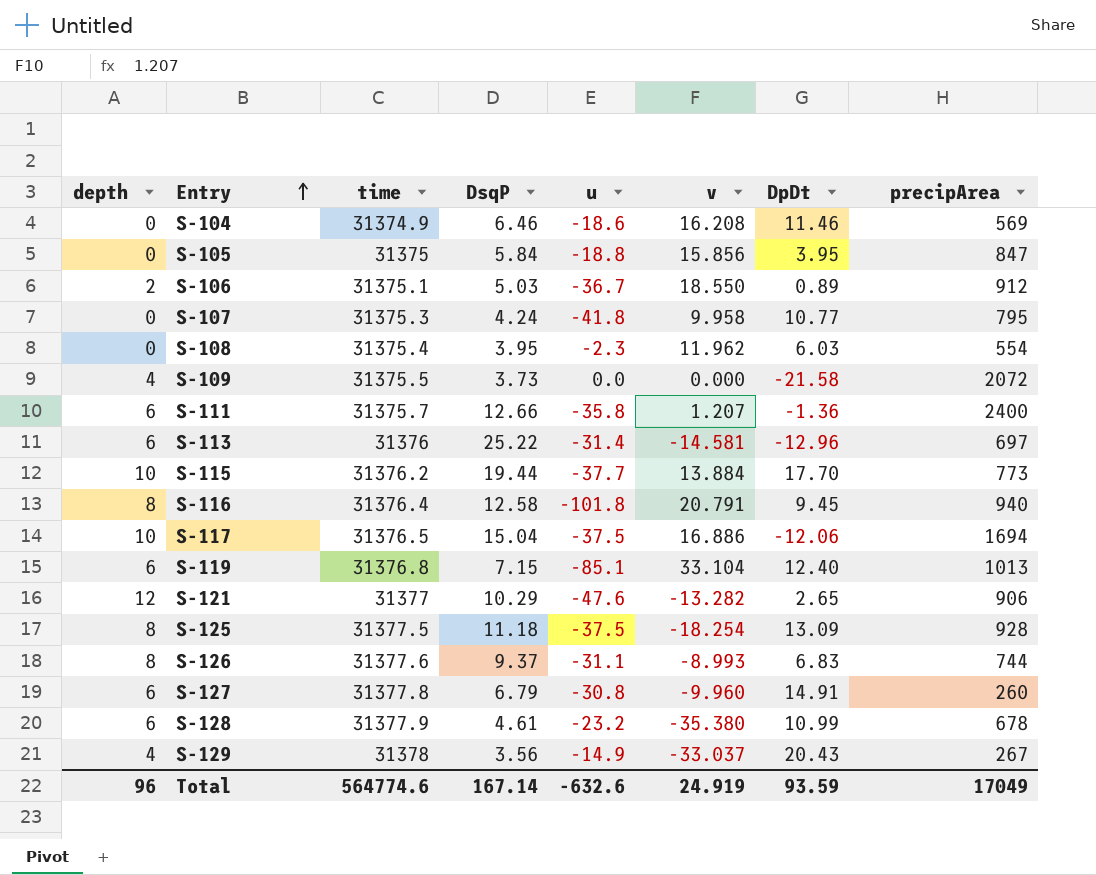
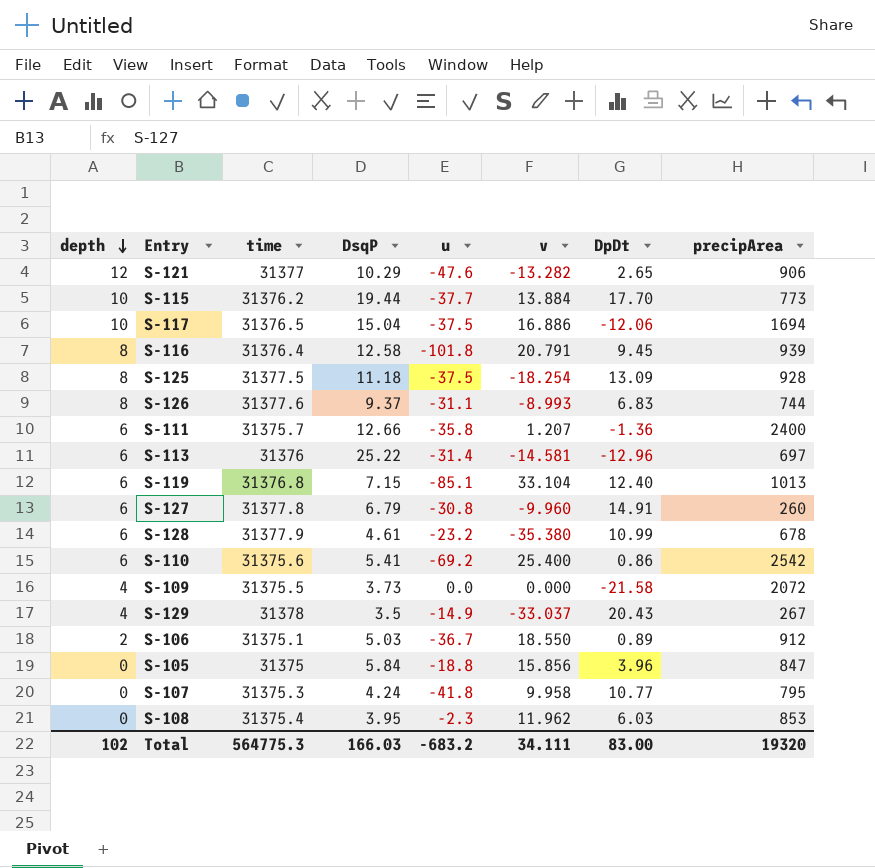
row order: Entry ascending -> depth descending
row S-104: 0 | 31374.9 | 6.46 | -18.6 | 16.208 | 11.46 | 569 -> none
S-116 | precipArea: 940 -> 939
row S-110: none -> 6 | 31375.6 | 5.41 | -69.2 | 25.400 | 0.86 | 2542
S-129 | DsqP: 3.56 -> 3.5
S-105 | DpDt: 3.95 -> 3.96
S-108 | precipArea: 554 -> 853
Total | depth: 96 -> 102
Total | time: 564774.6 -> 564775.3
Total | DsqP: 167.14 -> 166.03
Total | u: -632.6 -> -683.2
Total | v: 24.919 -> 34.111
Total | DpDt: 93.59 -> 83.00
Total | precipArea: 17049 -> 19320

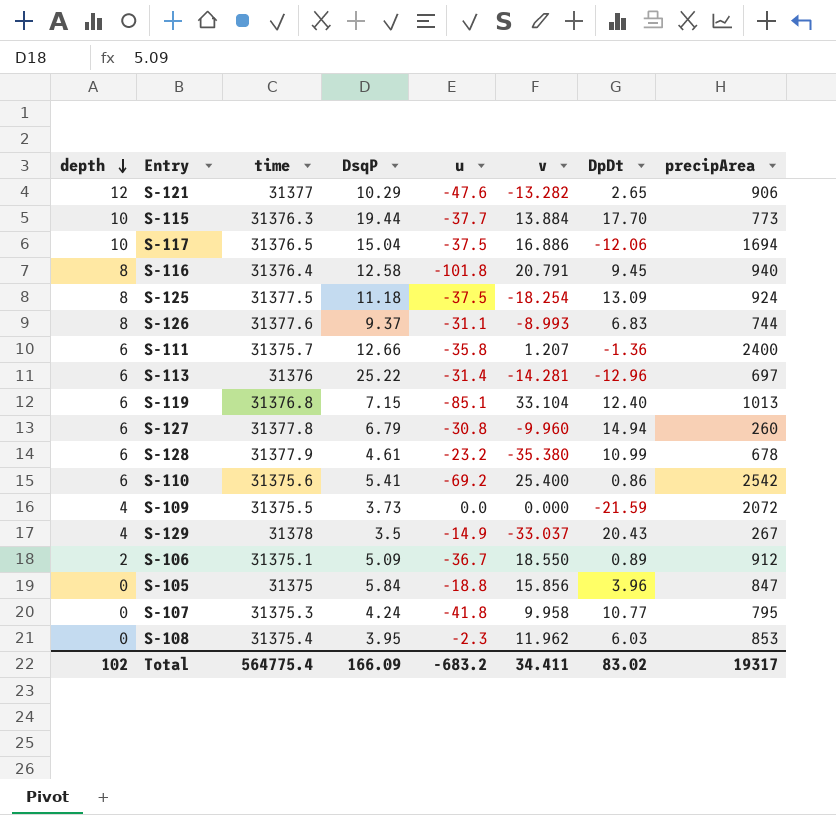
S-115 | time: 31376.2 -> 31376.3
S-116 | precipArea: 939 -> 940
S-125 | precipArea: 928 -> 924
S-113 | v: -14.581 -> -14.281
S-127 | DpDt: 14.91 -> 14.94
S-109 | DpDt: -21.58 -> -21.59
S-106 | DsqP: 5.03 -> 5.09
Total | time: 564775.3 -> 564775.4
Total | DsqP: 166.03 -> 166.09
Total | v: 34.111 -> 34.411
Total | DpDt: 83.00 -> 83.02
Total | precipArea: 19320 -> 19317

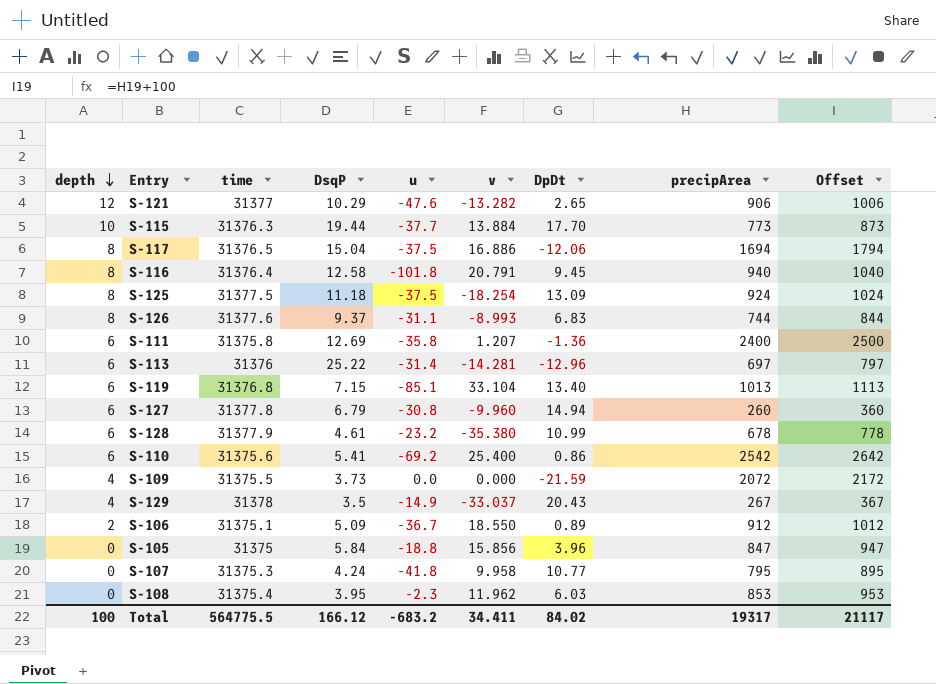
column Offset | formula: none -> [precipArea] + 100
S-117 | depth: 10 -> 8
S-111 | time: 31375.7 -> 31375.8
S-111 | DsqP: 12.66 -> 12.69
S-119 | DpDt: 12.40 -> 13.40
Total | depth: 102 -> 100
Total | time: 564775.4 -> 564775.5
Total | DsqP: 166.09 -> 166.12
Total | DpDt: 83.02 -> 84.02

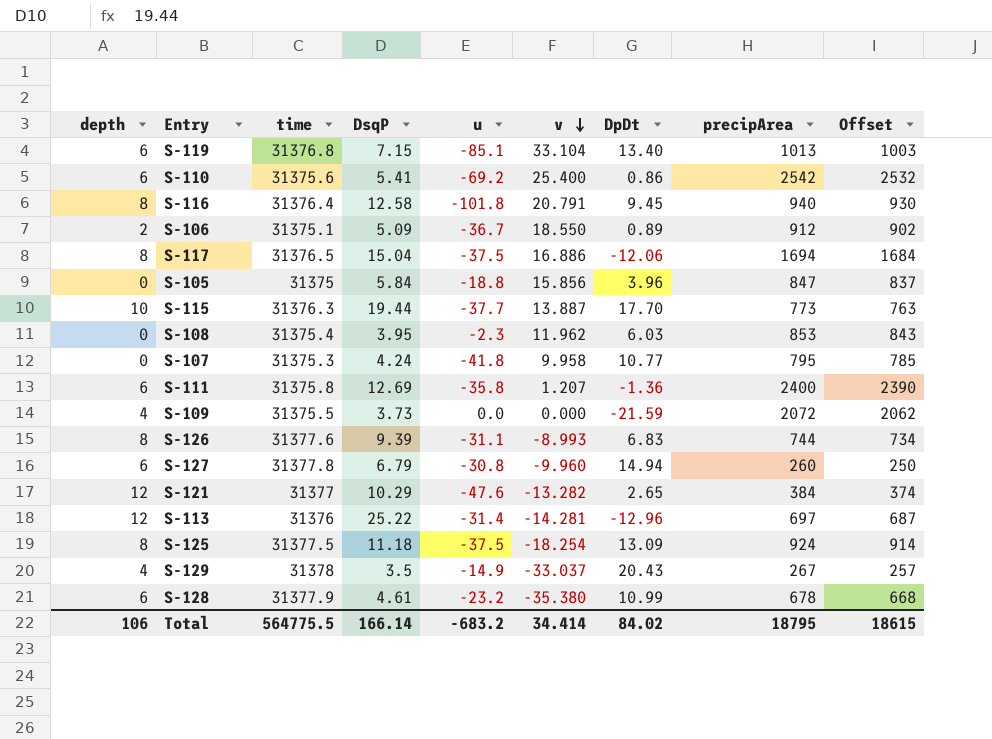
row order: depth descending -> v descending
column Offset | formula: [precipArea] + 100 -> [precipArea] - 10
S-115 | v: 13.884 -> 13.887
S-126 | DsqP: 9.37 -> 9.39
S-121 | precipArea: 906 -> 384
S-113 | depth: 6 -> 12
Total | depth: 100 -> 106
Total | DsqP: 166.12 -> 166.14
Total | v: 34.411 -> 34.414
Total | precipArea: 19317 -> 18795
Total | Offset: 21117 -> 18615

